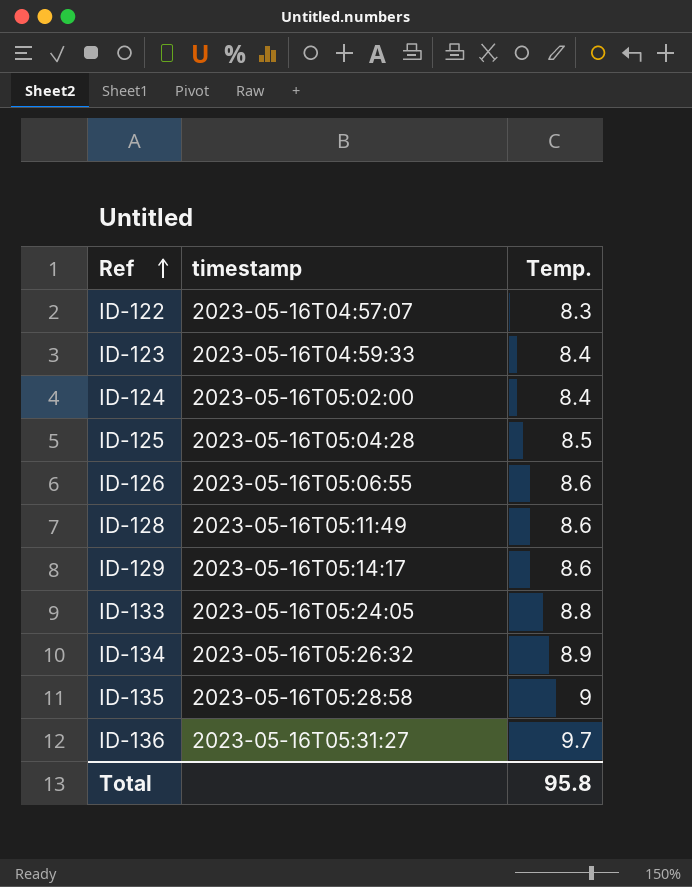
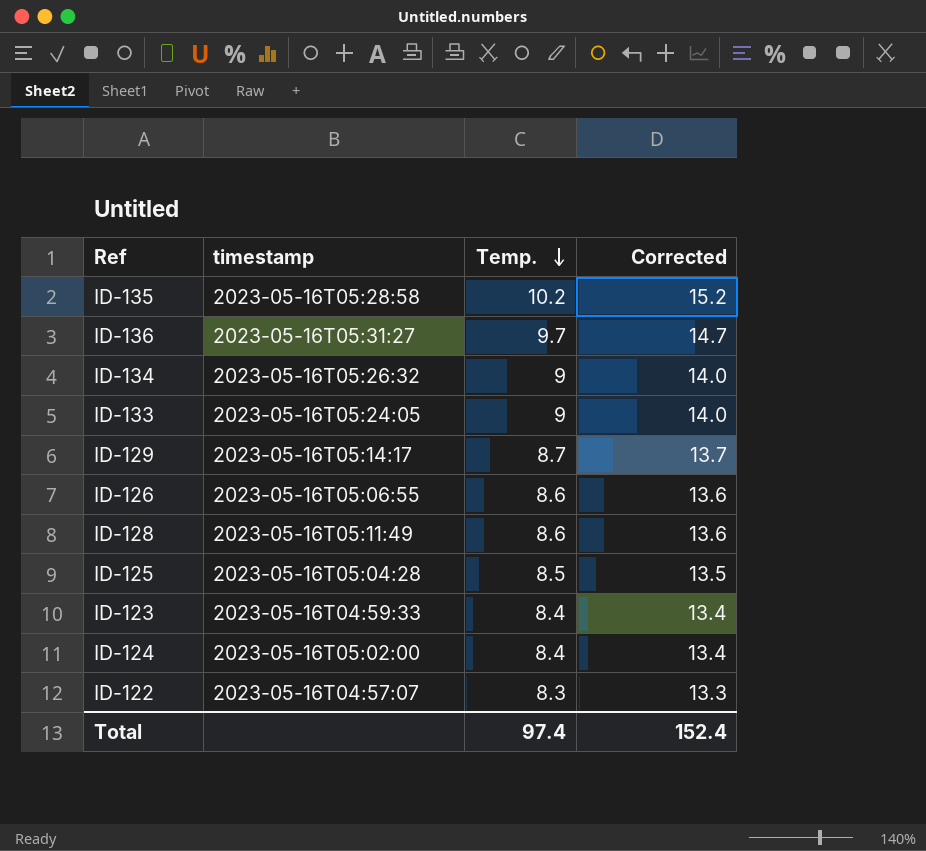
row order: Ref ascending -> Temp. descending
column Corrected | formula: none -> [Temp.] + 5
ID-135 | Temp.: 9 -> 10.2
ID-134 | Temp.: 8.9 -> 9
ID-133 | Temp.: 8.8 -> 9
ID-129 | Temp.: 8.6 -> 8.7
Total | Temp.: 95.8 -> 97.4

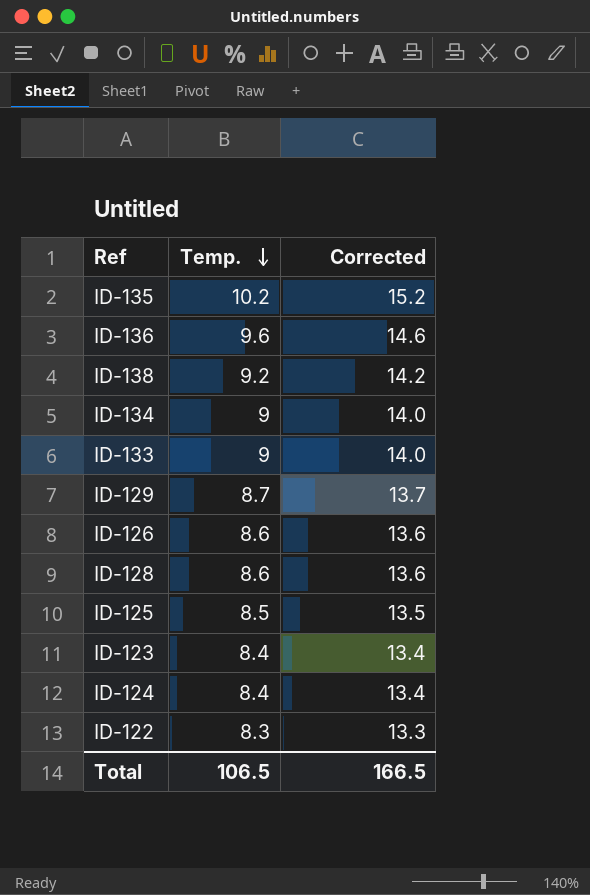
column timestamp | position: 2 -> none
ID-136 | Temp.: 9.7 -> 9.6
ID-136 | Corrected: 14.7 -> 14.6
row ID-138: none -> 9.2 | 14.2
Total | Temp.: 97.4 -> 106.5
Total | Corrected: 152.4 -> 166.5

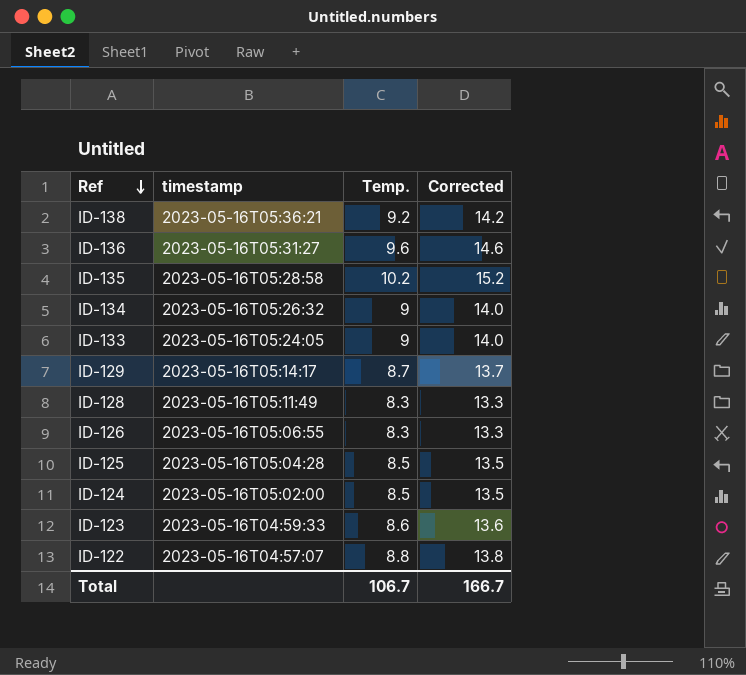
row order: Temp. descending -> Ref descending
column timestamp | position: none -> 2
ID-128 | Temp.: 8.6 -> 8.3
ID-128 | Corrected: 13.6 -> 13.3
ID-126 | Temp.: 8.6 -> 8.3
ID-126 | Corrected: 13.6 -> 13.3
ID-124 | Temp.: 8.4 -> 8.5
ID-124 | Corrected: 13.4 -> 13.5
ID-123 | Temp.: 8.4 -> 8.6
ID-123 | Corrected: 13.4 -> 13.6
ID-122 | Temp.: 8.3 -> 8.8
ID-122 | Corrected: 13.3 -> 13.8
Total | Temp.: 106.5 -> 106.7
Total | Corrected: 166.5 -> 166.7

